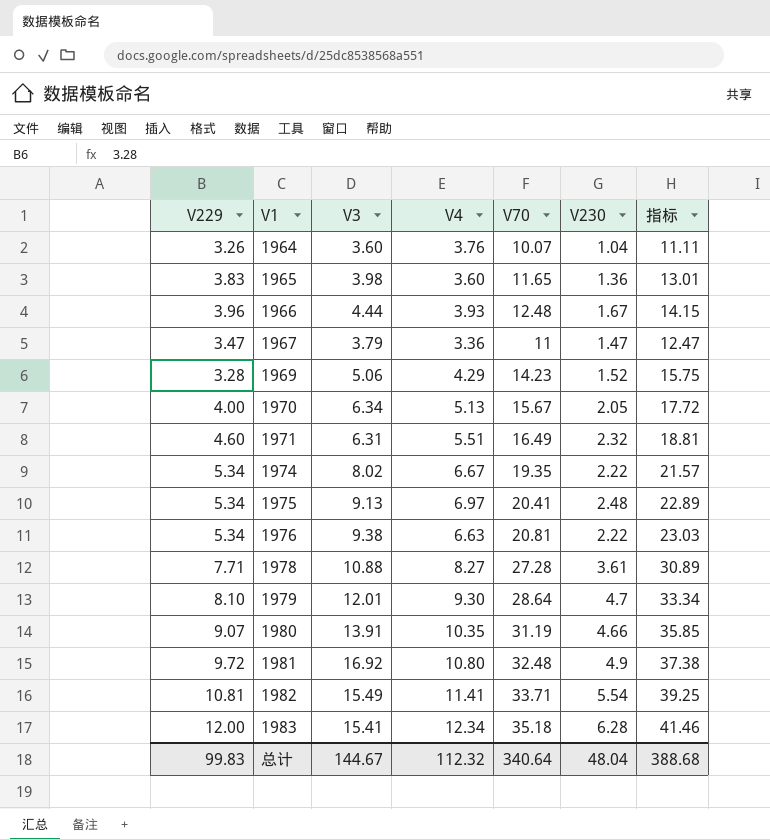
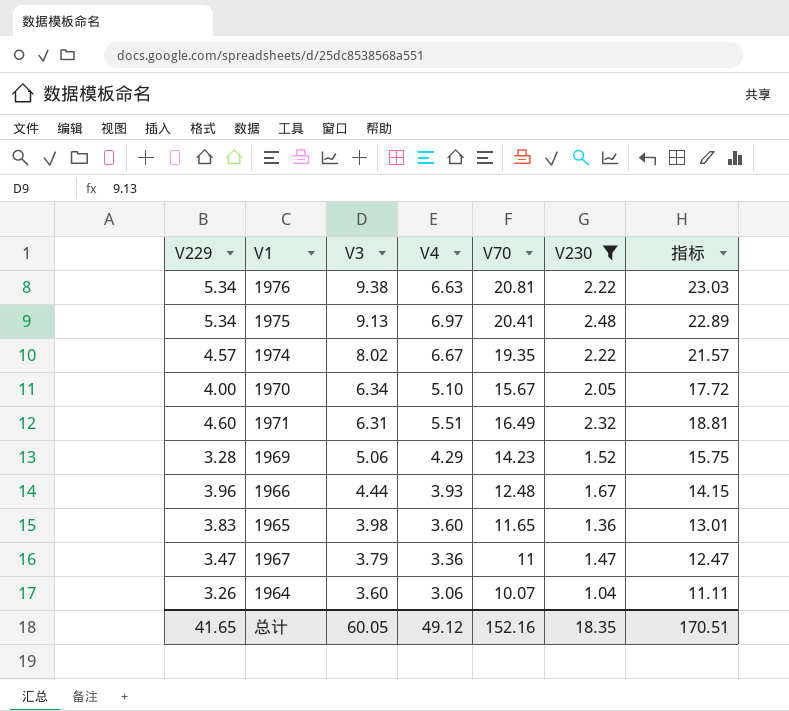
filter: none -> V230 <= 2.48
row order: V1 ascending -> V3 descending
1974 | V229: 5.34 -> 4.57
1970 | V4: 5.13 -> 5.10
1964 | V4: 3.76 -> 3.06
总计 | V229: 99.83 -> 41.65
总计 | V3: 144.67 -> 60.05
总计 | V4: 112.32 -> 49.12
总计 | V70: 340.64 -> 152.16
总计 | V230: 48.04 -> 18.35
总计 | 指标: 388.68 -> 170.51

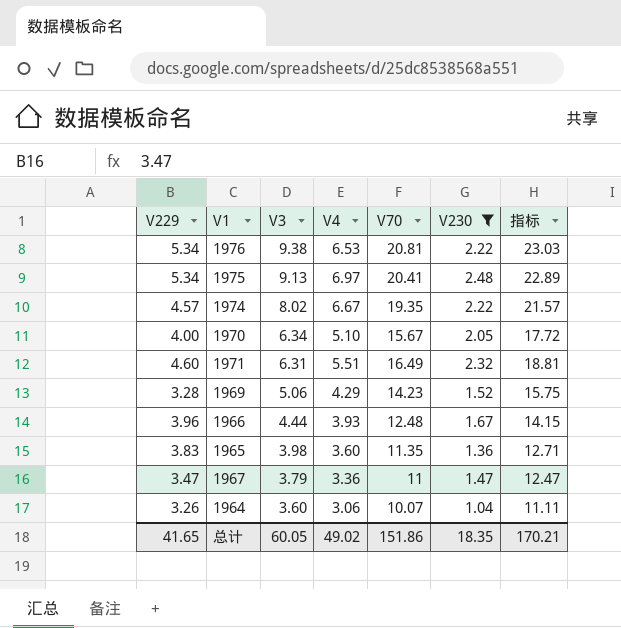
1976 | V4: 6.63 -> 6.53
1965 | V70: 11.65 -> 11.35
1965 | 指标: 13.01 -> 12.71
总计 | V4: 49.12 -> 49.02
总计 | V70: 152.16 -> 151.86
总计 | 指标: 170.51 -> 170.21

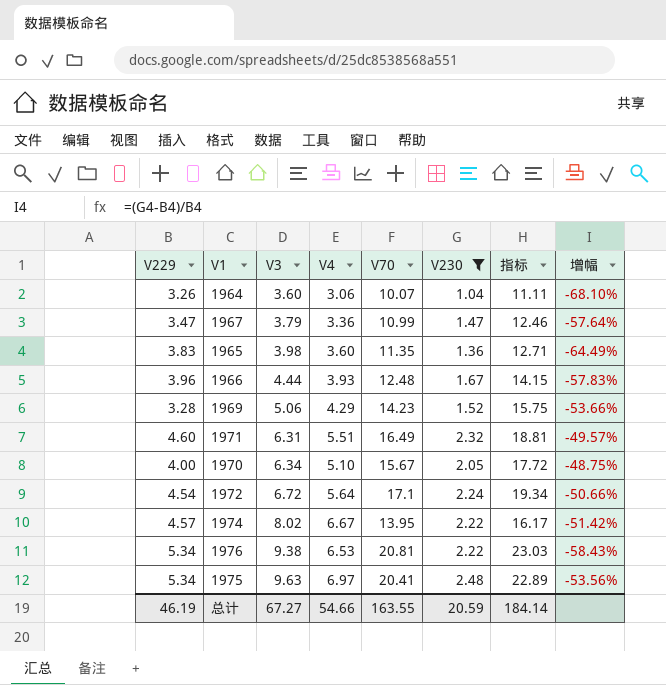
row order: V3 descending -> V3 ascending
column 增幅 | formula: none -> ([V230] - [V229]) / [V229]
1967 | V70: 11 -> 10.99
1967 | 指标: 12.47 -> 12.46
row 1972: none -> 4.54 | 6.72 | 5.64 | 17.1 | 2.24 | 19.34 | -50.66%
1974 | V70: 19.35 -> 13.95
1974 | 指标: 21.57 -> 16.17
1975 | V3: 9.13 -> 9.63
总计 | V229: 41.65 -> 46.19
总计 | V3: 60.05 -> 67.27
总计 | V4: 49.02 -> 54.66
总计 | V70: 151.86 -> 163.55
总计 | V230: 18.35 -> 20.59
总计 | 指标: 170.21 -> 184.14

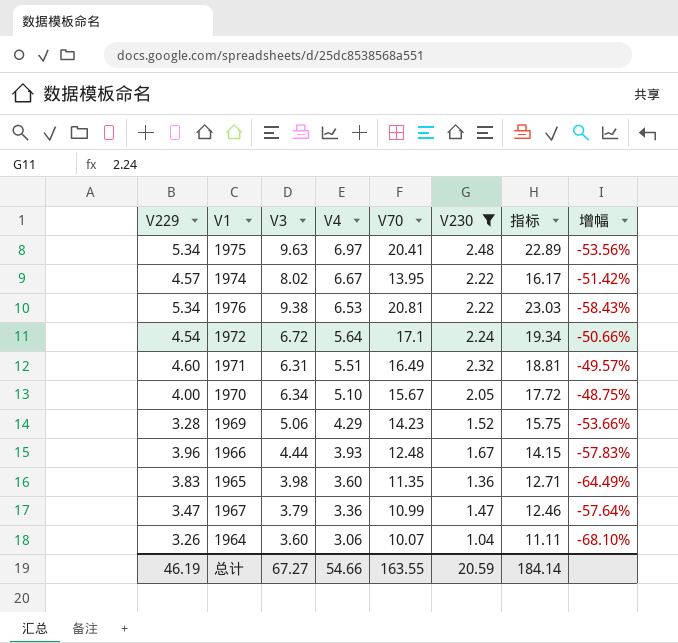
row order: V3 ascending -> V4 descending

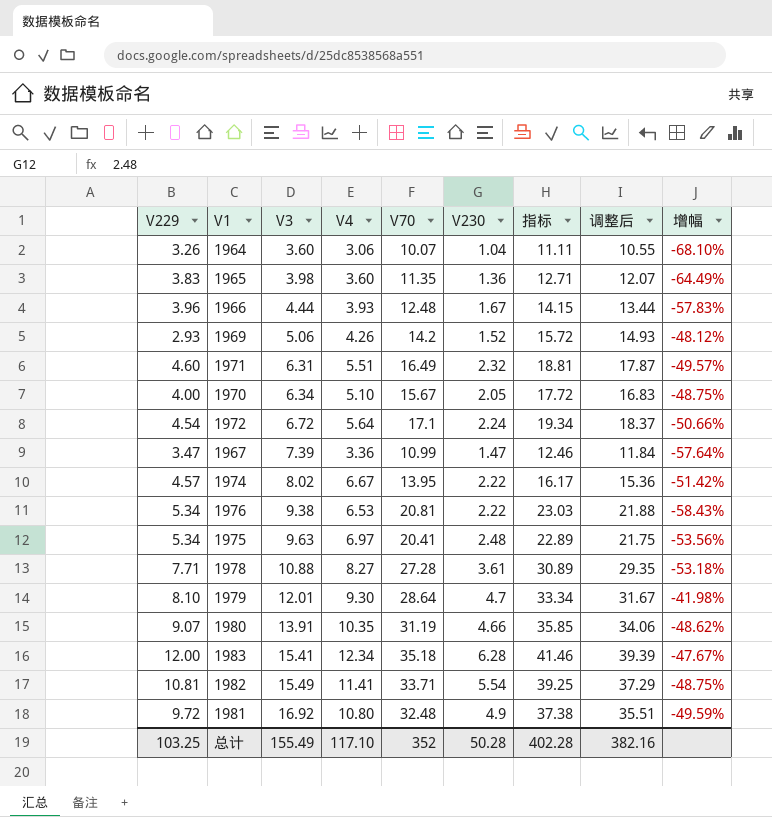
filter: V230 <= 2.48 -> none
row order: V4 descending -> V3 ascending
column 调整后 | formula: none -> [指标] * 0.95
1969 | V229: 3.28 -> 2.93
1969 | V4: 4.29 -> 4.26
1969 | V70: 14.23 -> 14.2
1969 | 指标: 15.75 -> 15.72
1969 | 增幅: -53.66% -> -48.12%
1967 | V3: 3.79 -> 7.39
总计 | V229: 46.19 -> 103.25
总计 | V3: 67.27 -> 155.49
总计 | V4: 54.66 -> 117.10
总计 | V70: 163.55 -> 352
总计 | V230: 20.59 -> 50.28
总计 | 指标: 184.14 -> 402.28

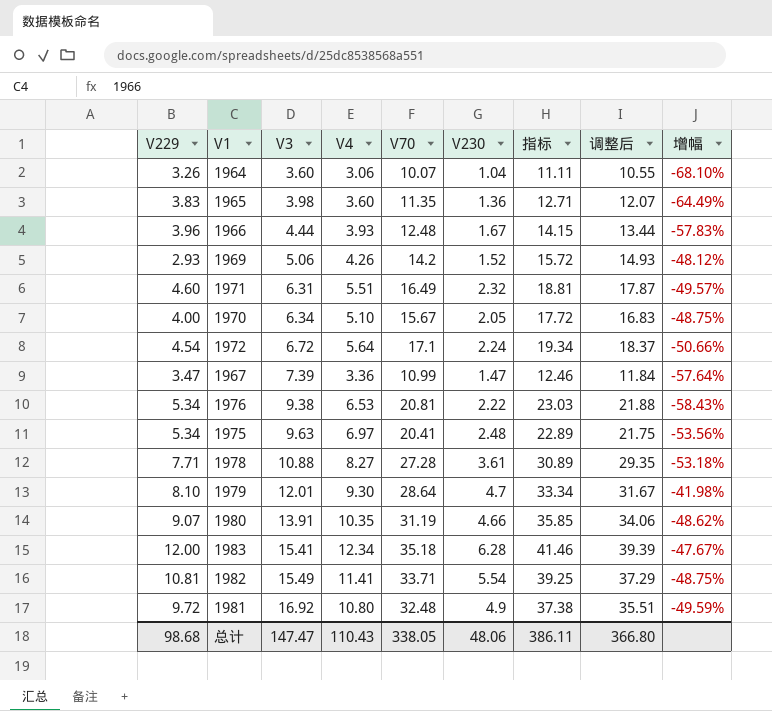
row 1974: 4.57 | 8.02 | 6.67 | 13.95 | 2.22 | 16.17 | 15.36 | -51.42% -> none
总计 | V229: 103.25 -> 98.68
总计 | V3: 155.49 -> 147.47
总计 | V4: 117.10 -> 110.43
总计 | V70: 352 -> 338.05
总计 | V230: 50.28 -> 48.06
总计 | 指标: 402.28 -> 386.11
总计 | 调整后: 382.16 -> 366.80

